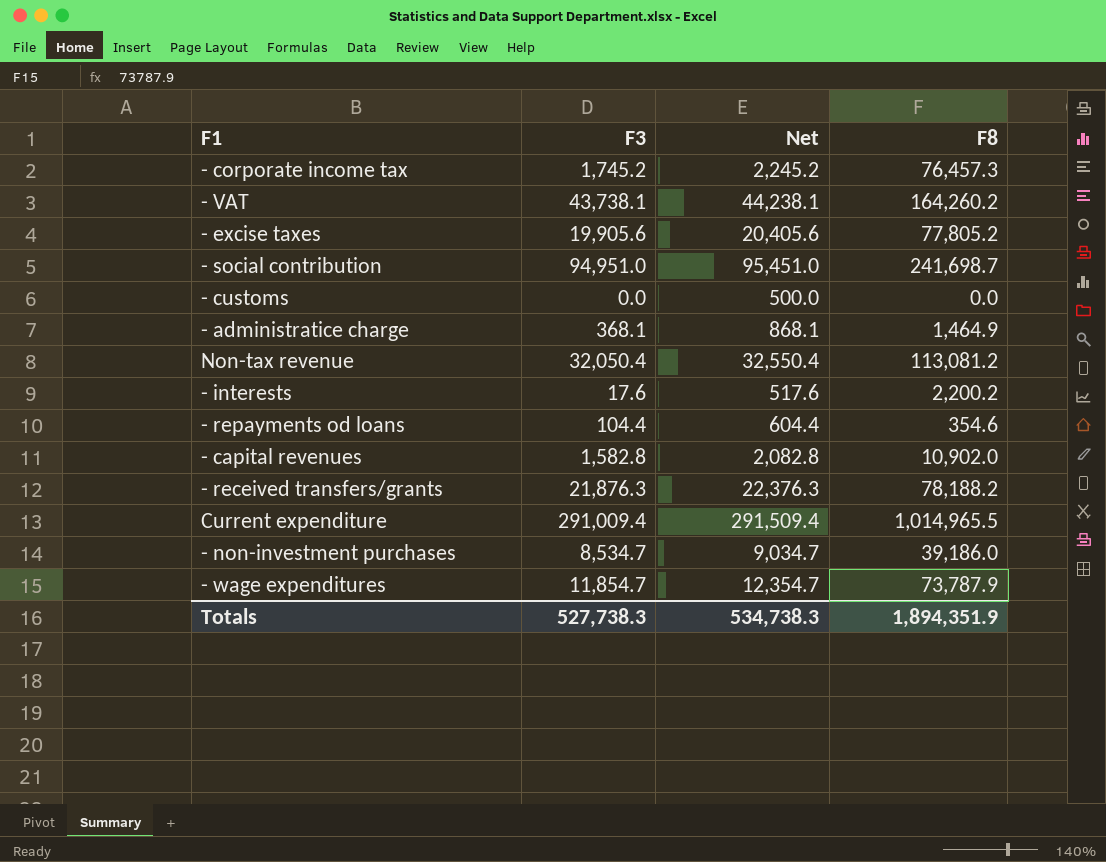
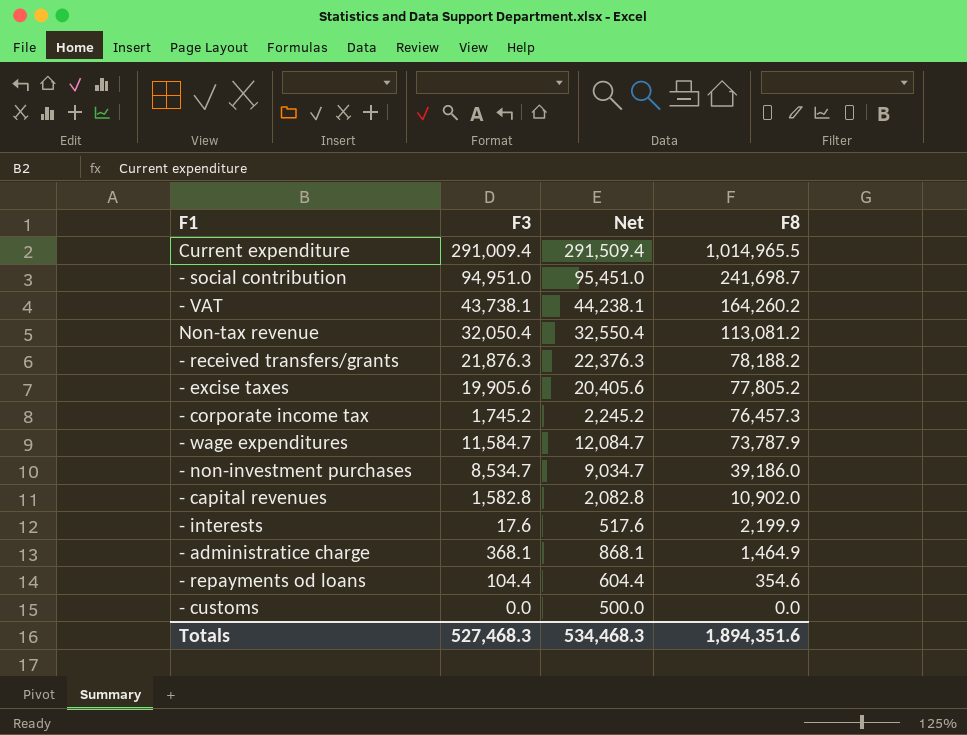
row order: none -> F8 descending
- wage expenditures | F3: 11,854.7 -> 11,584.7
- wage expenditures | Net: 12,354.7 -> 12,084.7
- interests | F8: 2,200.2 -> 2,199.9
Totals | F3: 527,738.3 -> 527,468.3
Totals | Net: 534,738.3 -> 534,468.3
Totals | F8: 1,894,351.9 -> 1,894,351.6

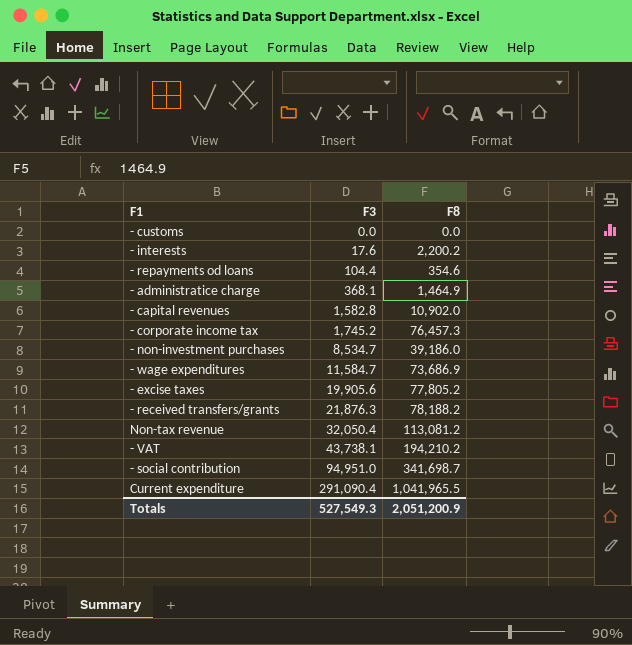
row order: F8 descending -> F3 ascending
column Net | formula: [F3] + 500 -> none
- interests | F8: 2,199.9 -> 2,200.2
- wage expenditures | F8: 73,787.9 -> 73,686.9
- VAT | F8: 164,260.2 -> 194,210.2
- social contribution | F8: 241,698.7 -> 341,698.7
Current expenditure | F3: 291,009.4 -> 291,090.4
Current expenditure | F8: 1,014,965.5 -> 1,041,965.5
Totals | F3: 527,468.3 -> 527,549.3
Totals | F8: 1,894,351.6 -> 2,051,200.9

